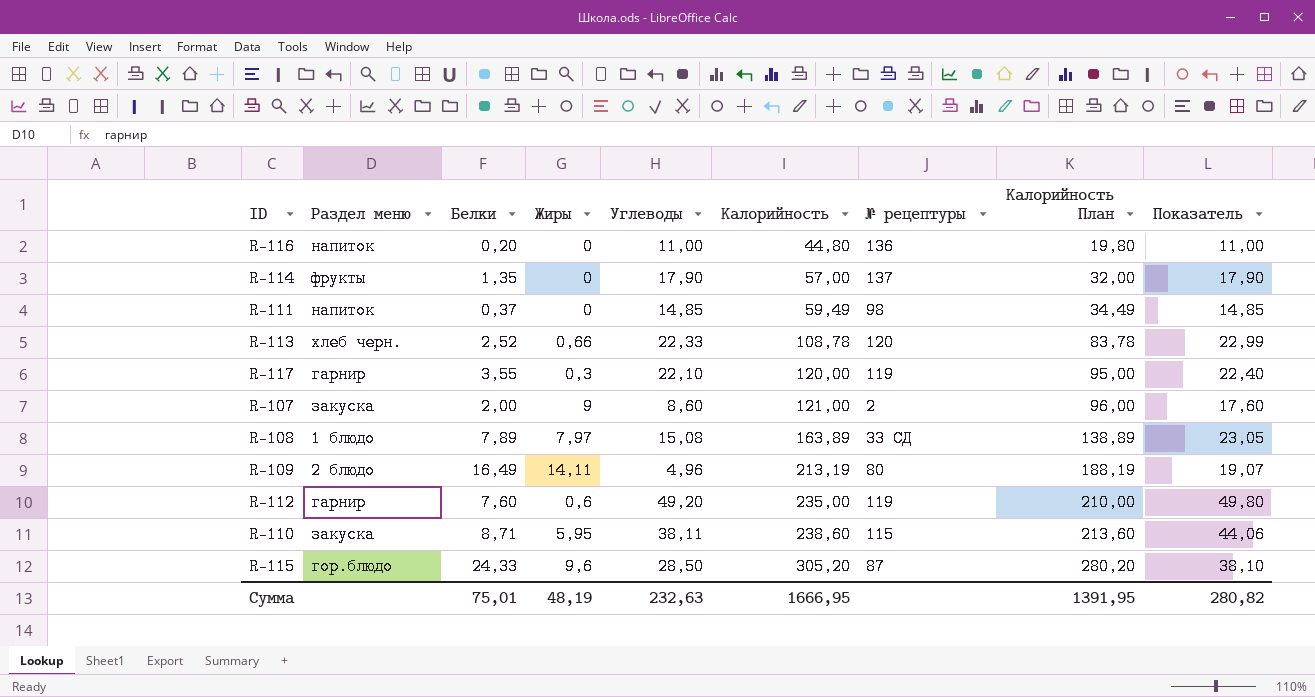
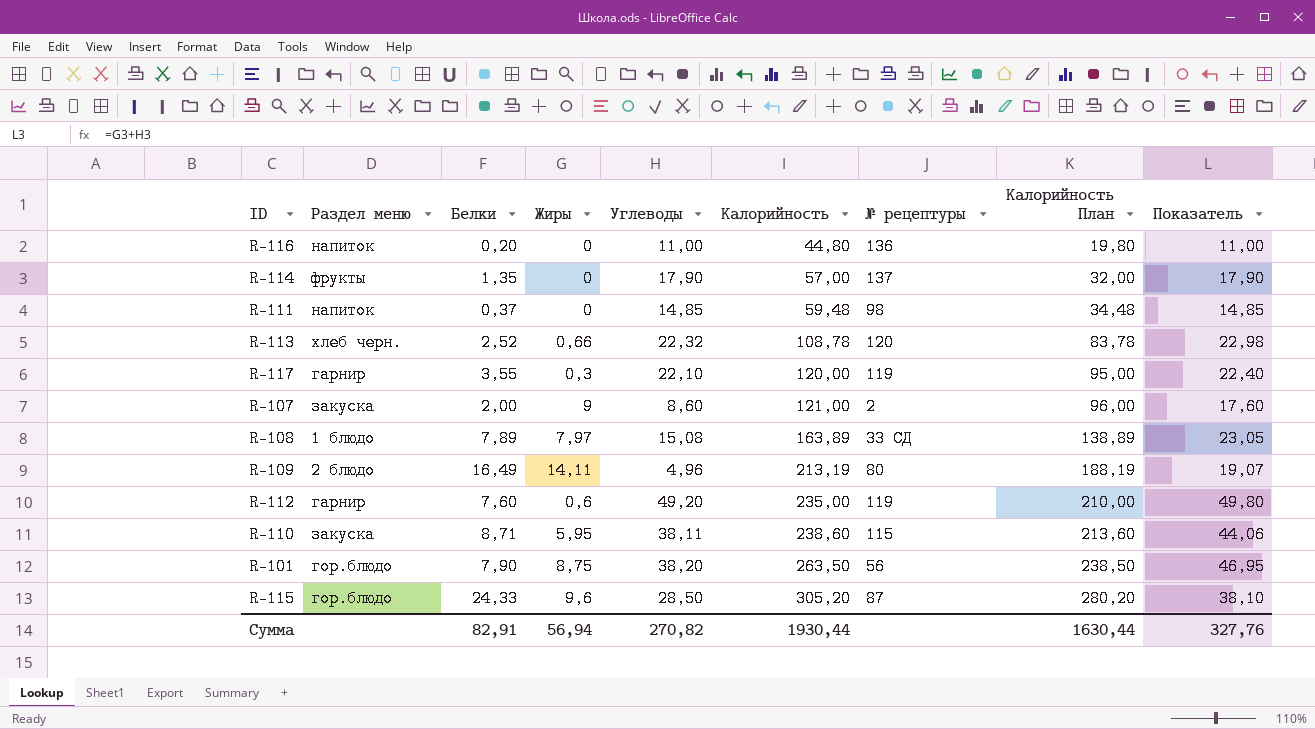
R-111 | Калорийность: 59,49 -> 59,48
R-111 | Калорийность План: 34,49 -> 34,48
R-113 | Углеводы: 22,33 -> 22,32
R-113 | Показатель: 22,99 -> 22,98
row R-101: none -> гор.блюдо | 7,90 | 8,75 | 38,20 | 263,50 | 56 | 238,50 | 46,95
Сумма | Белки: 75,01 -> 82,91
Сумма | Жиры: 48,19 -> 56,94
Сумма | Углеводы: 232,63 -> 270,82
Сумма | Калорийность: 1666,95 -> 1930,44
Сумма | Калорийность План: 1391,95 -> 1630,44
Сумма | Показатель: 280,82 -> 327,76

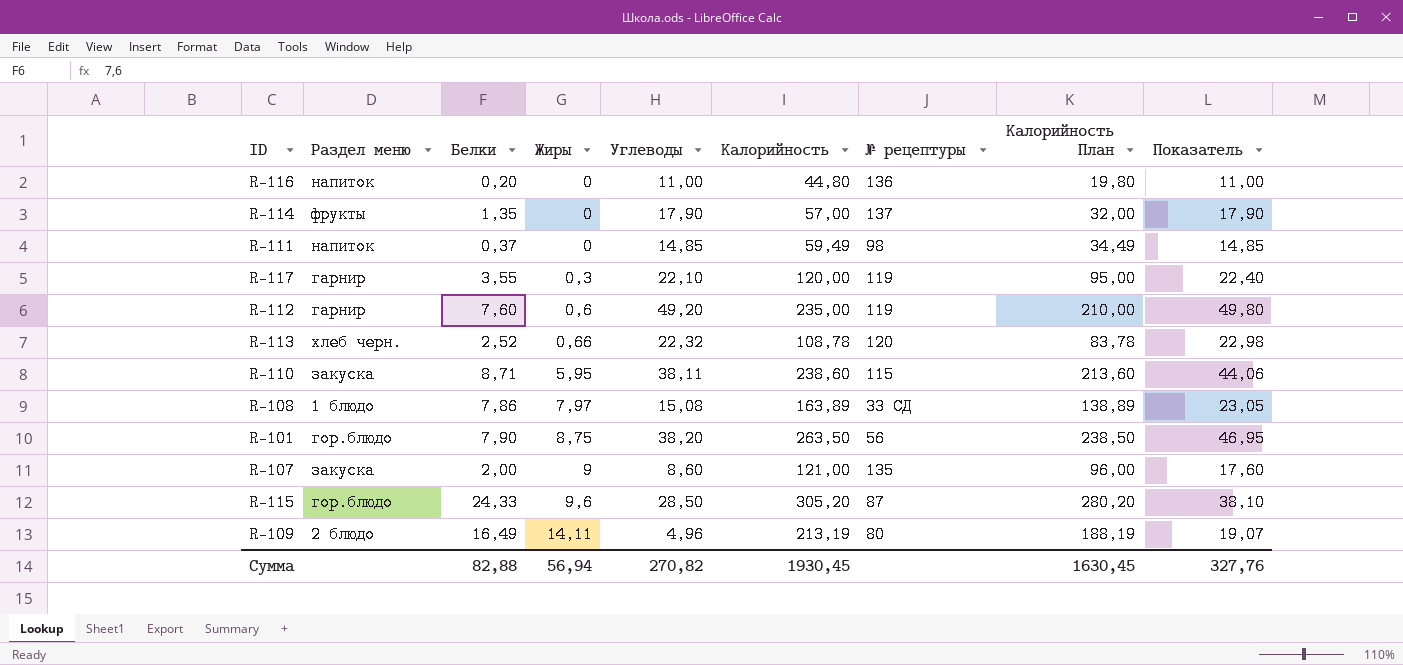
row order: Калорийность ascending -> Жиры ascending
R-111 | Калорийность: 59,48 -> 59,49
R-111 | Калорийность План: 34,48 -> 34,49
R-108 | Белки: 7,89 -> 7,86
R-107 | № рецептуры: 2 -> 135
Сумма | Белки: 82,91 -> 82,88
Сумма | Калорийность: 1930,44 -> 1930,45
Сумма | Калорийность План: 1630,44 -> 1630,45

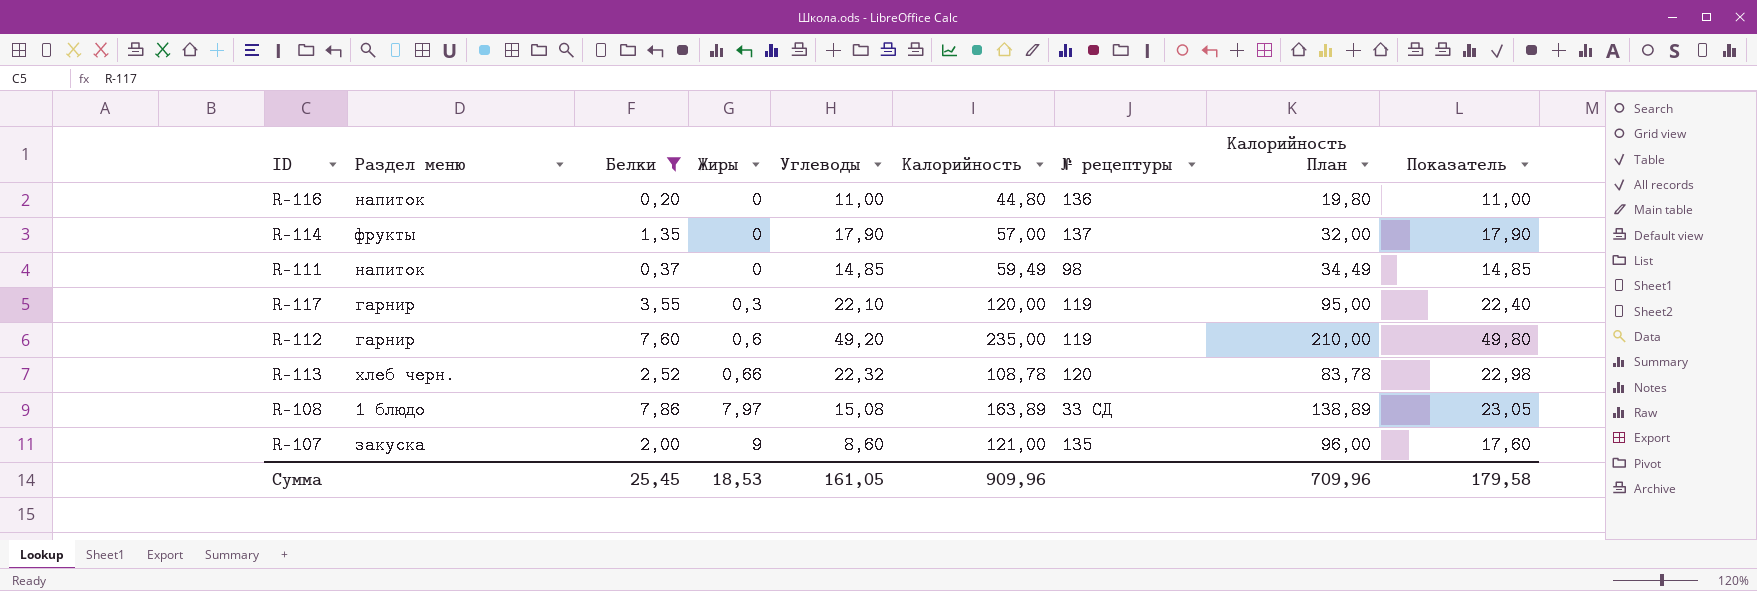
filter: none -> Белки <= 7,86
Сумма | Белки: 82,88 -> 25,45
Сумма | Жиры: 56,94 -> 18,53
Сумма | Углеводы: 270,82 -> 161,05
Сумма | Калорийность: 1930,45 -> 909,96
Сумма | Калорийность План: 1630,45 -> 709,96
Сумма | Показатель: 327,76 -> 179,58

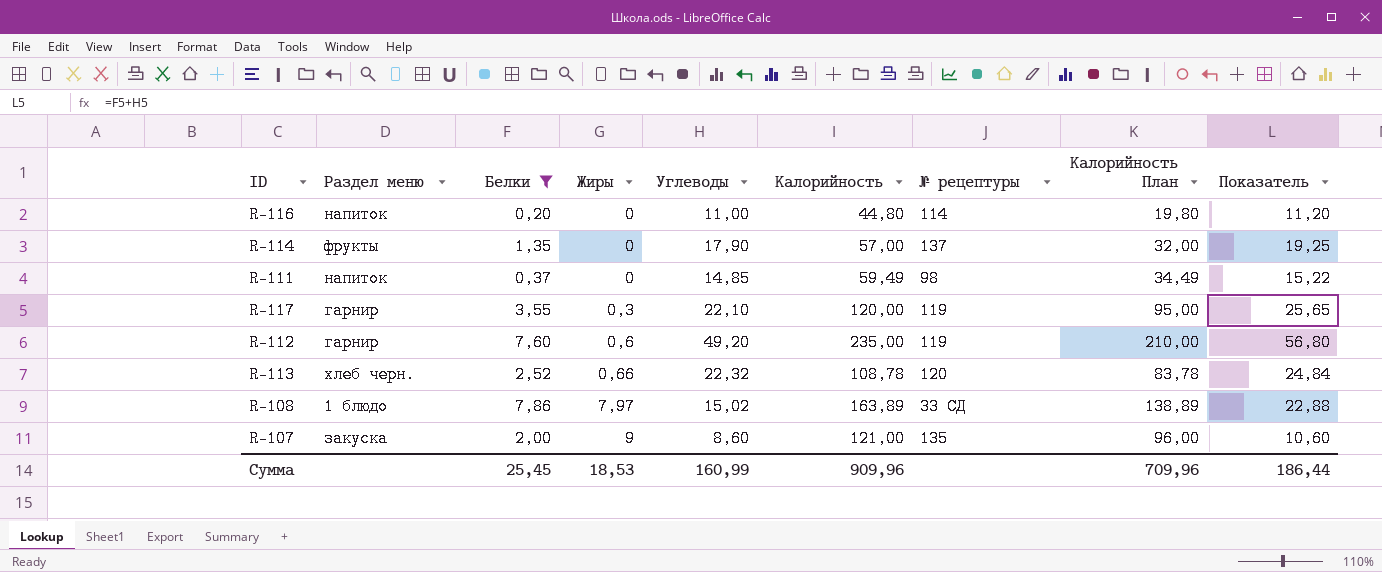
column Показатель | formula: [Жиры] + [Углеводы] -> [Белки] + [Углеводы]
R-116 | № рецептуры: 136 -> 114
R-108 | Углеводы: 15,08 -> 15,02
Сумма | Углеводы: 161,05 -> 160,99
Сумма | Показатель: 179,58 -> 186,44

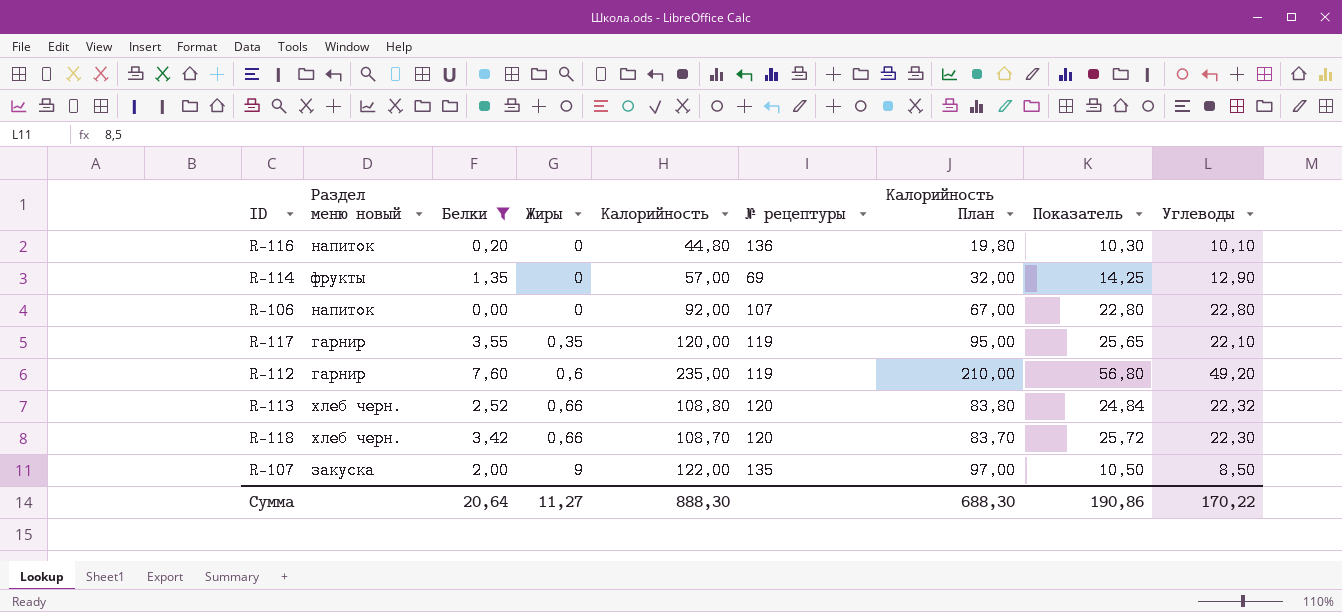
column name: Раздел меню -> Раздел меню новый
column Углеводы | position: 5 -> 9
row R-111: напиток | 0,37 | 0 | 14,85 | 59,49 | 98 | 34,49 | 15,22 -> none
row R-108: 1 блюдо | 7,86 | 7,97 | 15,02 | 163,89 | 33 СД | 138,89 | 22,88 -> none
R-116 | № рецептуры: 114 -> 136
R-116 | Показатель: 11,20 -> 10,30
R-116 | Углеводы: 11,00 -> 10,10
R-114 | № рецептуры: 137 -> 69
R-114 | Показатель: 19,25 -> 14,25
R-114 | Углеводы: 17,90 -> 12,90
row R-106: none -> напиток | 0,00 | 0 | 92,00 | 107 | 67,00 | 22,80 | 22,80
R-117 | Жиры: 0,3 -> 0,35
R-113 | Калорийность: 108,78 -> 108,80
R-113 | Калорийность План: 83,78 -> 83,80
row R-118: none -> хлеб черн. | 3,42 | 0,66 | 108,70 | 120 | 83,70 | 25,72 | 22,30
R-107 | Калорийность: 121,00 -> 122,00
R-107 | Калорийность План: 96,00 -> 97,00
R-107 | Показатель: 10,60 -> 10,50
R-107 | Углеводы: 8,60 -> 8,50
Сумма | Белки: 25,45 -> 20,64
Сумма | Жиры: 18,53 -> 11,27
Сумма | Калорийность: 909,96 -> 888,30
Сумма | Калорийность План: 709,96 -> 688,30
Сумма | Показатель: 186,44 -> 190,86
Сумма | Углеводы: 160,99 -> 170,22

